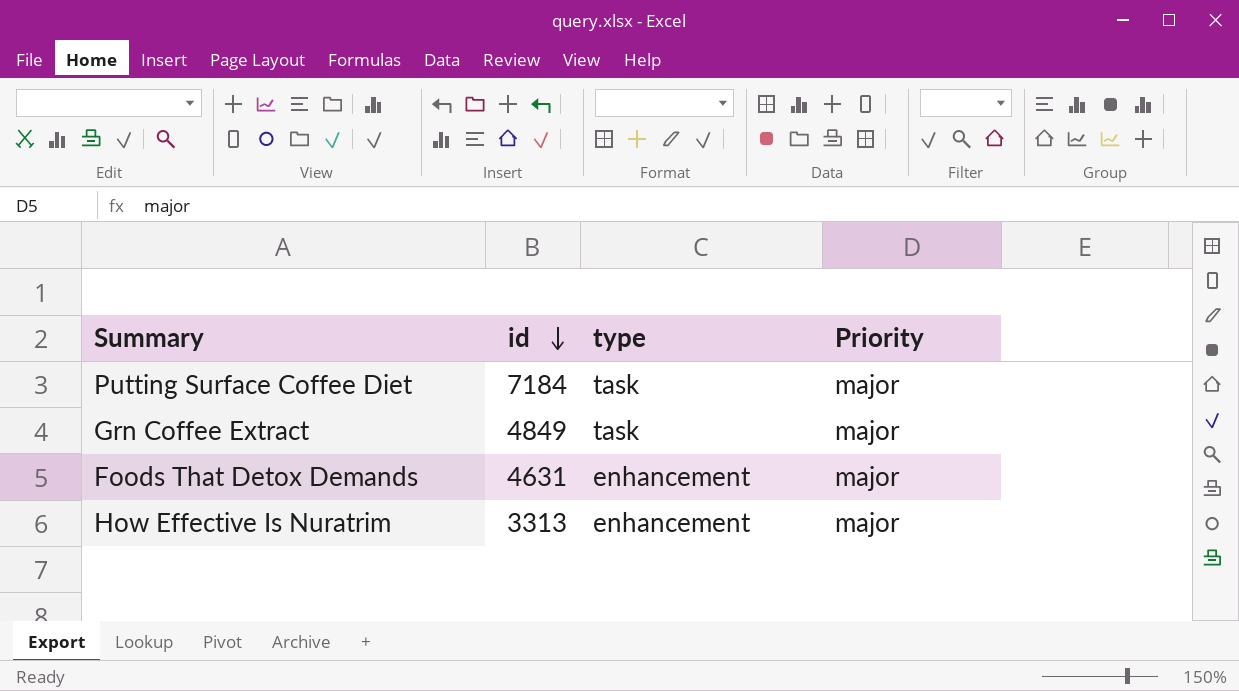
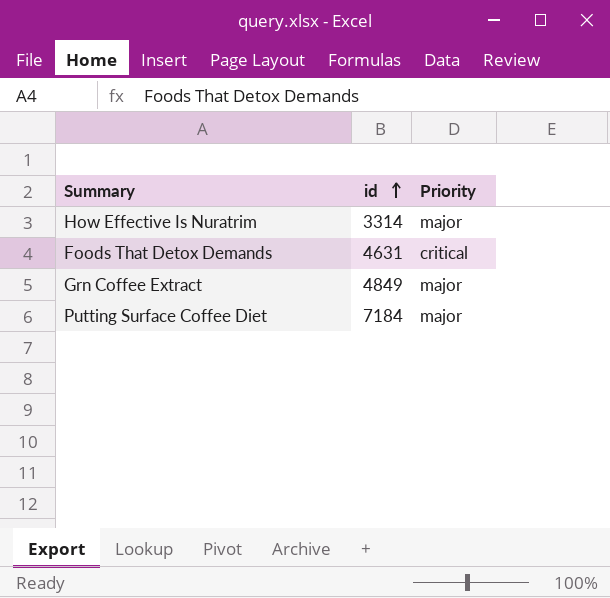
row order: id descending -> id ascending
column type | position: 3 -> none
How Effective Is Nuratrim | id: 3313 -> 3314
Foods That Detox Demands | Priority: major -> critical

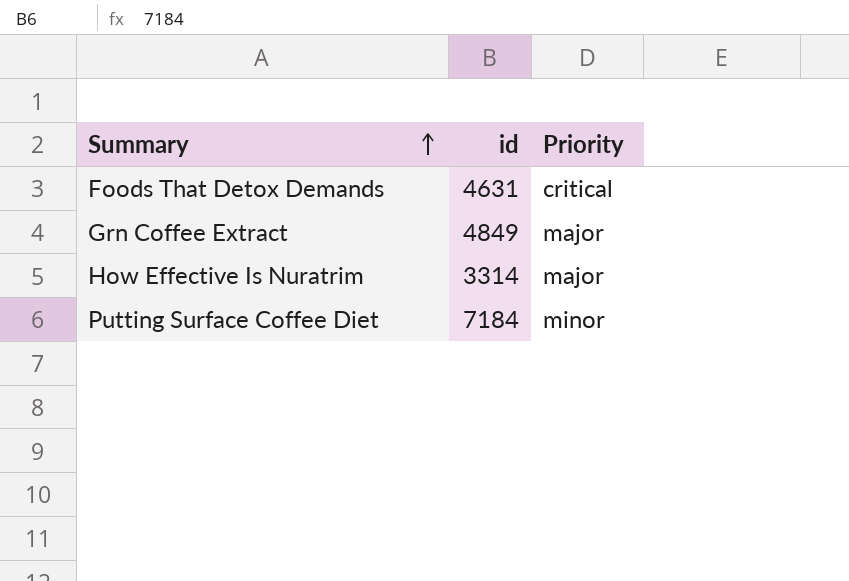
row order: id ascending -> Summary ascending
Putting Surface Coffee Diet | Priority: major -> minor

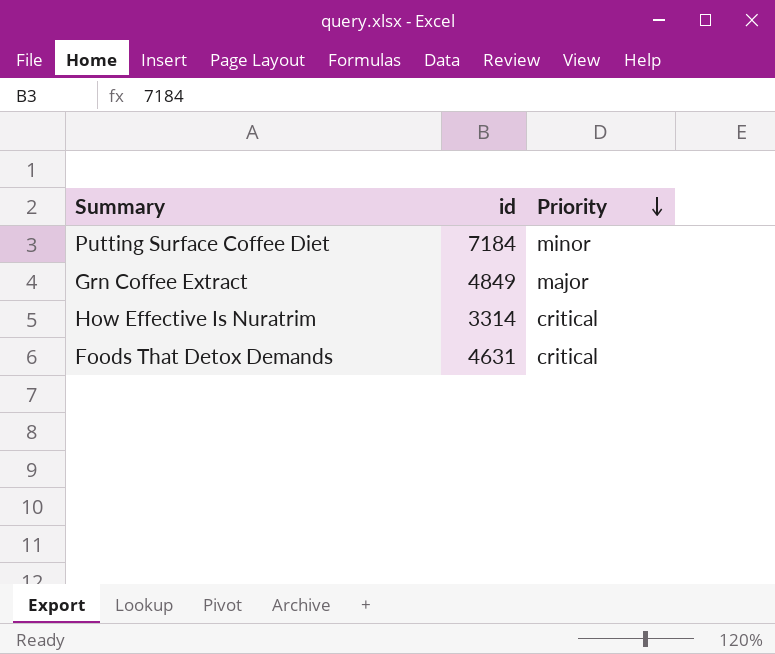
row order: Summary ascending -> Priority descending
How Effective Is Nuratrim | Priority: major -> critical

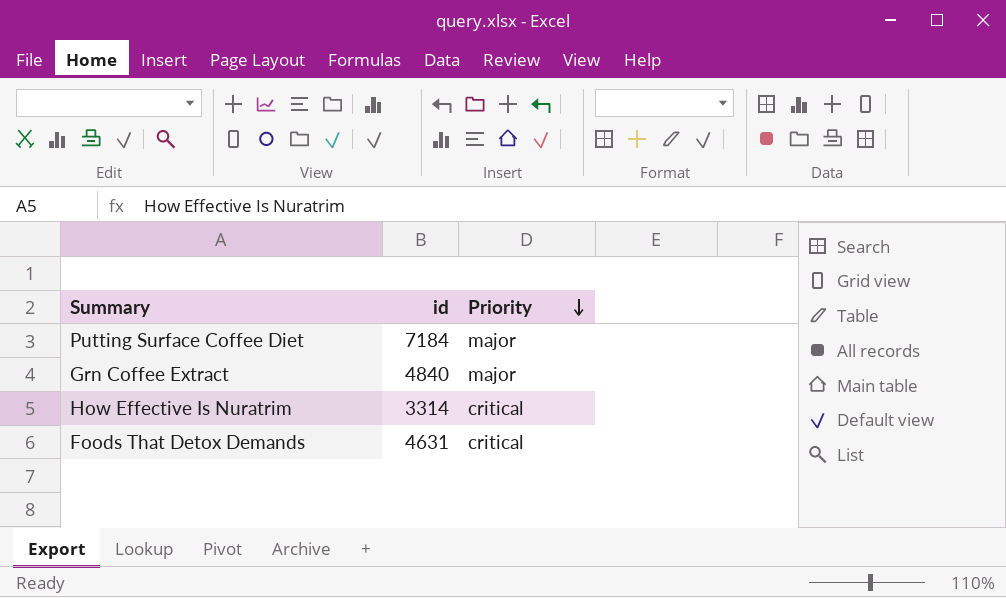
Putting Surface Coffee Diet | Priority: minor -> major
Grn Coffee Extract | id: 4849 -> 4840

